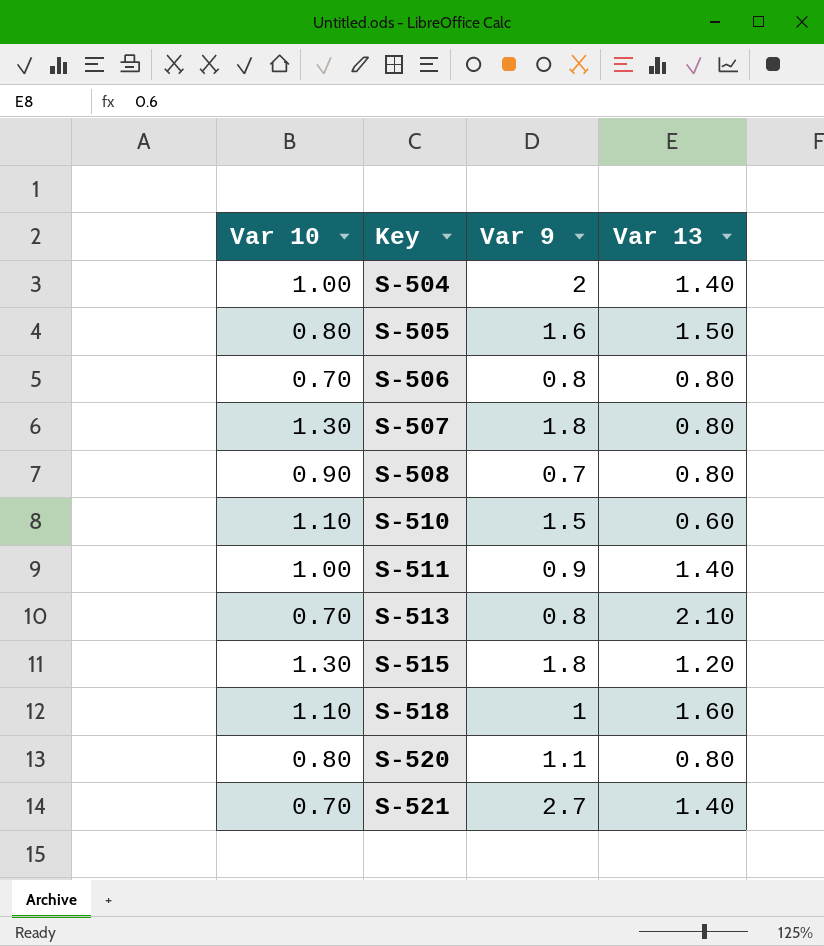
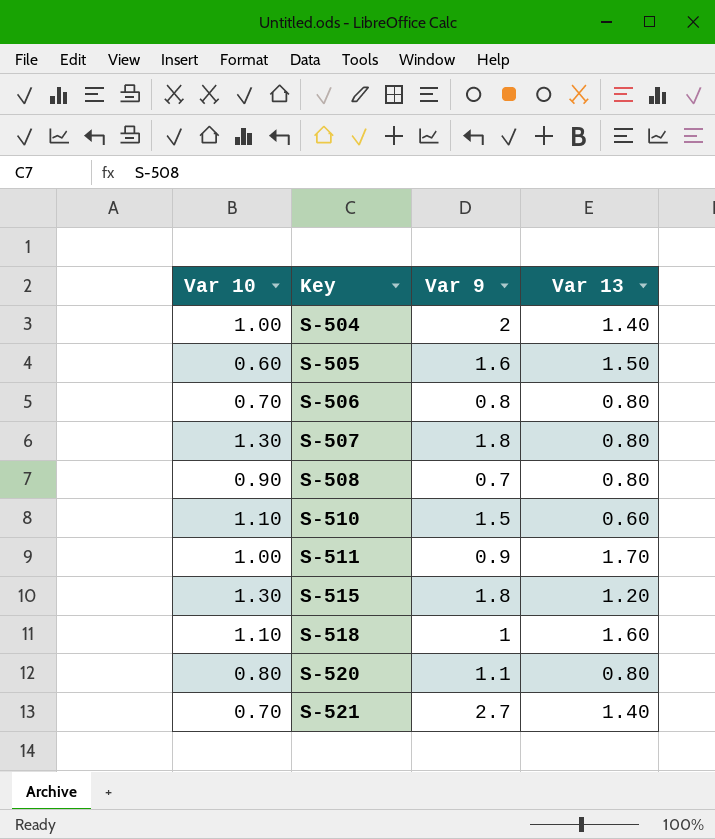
row S-513: 0.70 | 0.8 | 2.10 -> none
S-505 | Var 10: 0.80 -> 0.60
S-511 | Var 13: 1.40 -> 1.70

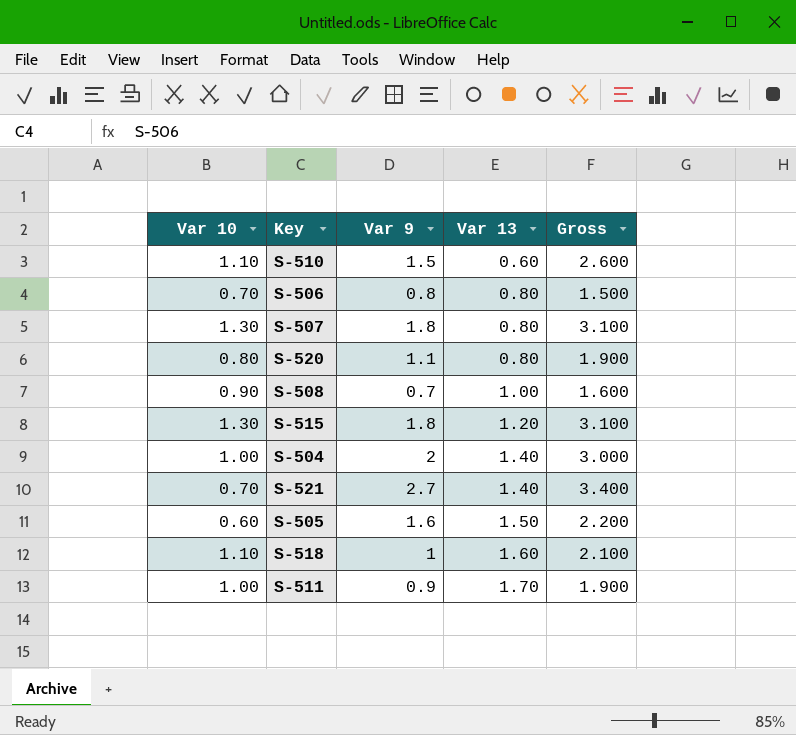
row order: Key ascending -> Var 13 ascending
column Gross | formula: none -> [Var 10] + [Var 9]
S-508 | Var 13: 0.80 -> 1.00

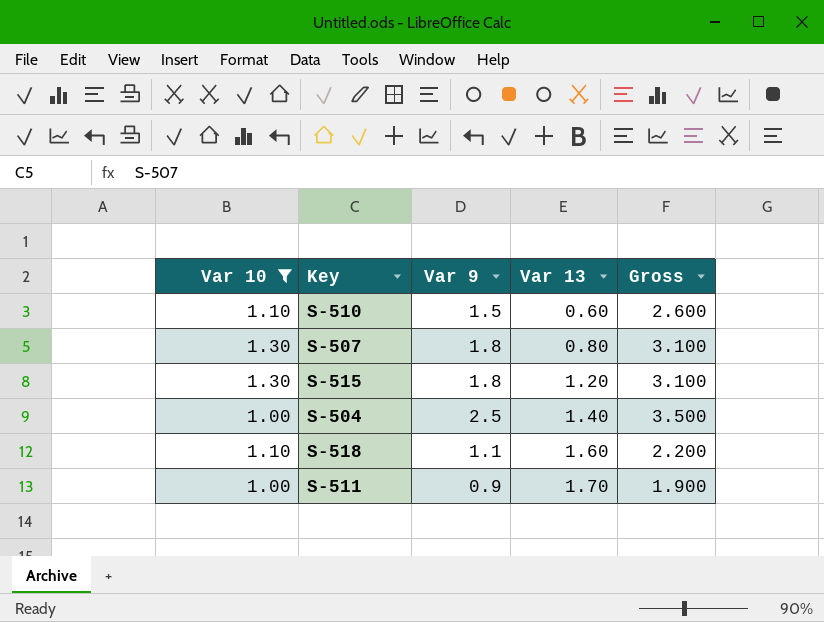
filter: none -> Var 10 >= 1.00
S-504 | Var 9: 2 -> 2.5
S-504 | Gross: 3.000 -> 3.500
S-518 | Var 9: 1 -> 1.1
S-518 | Gross: 2.100 -> 2.200

